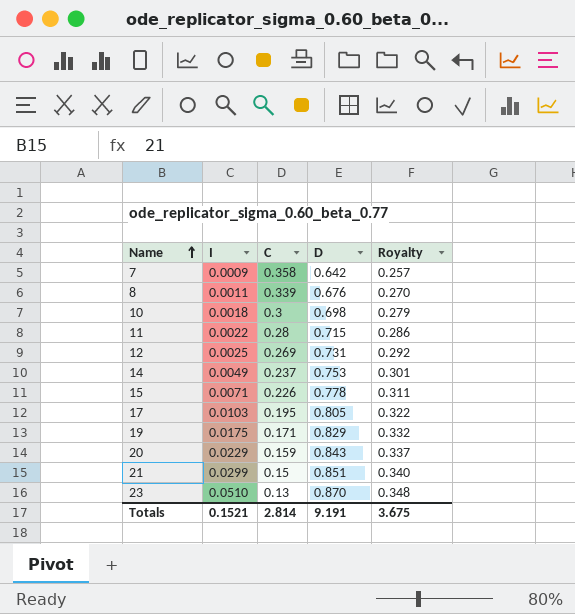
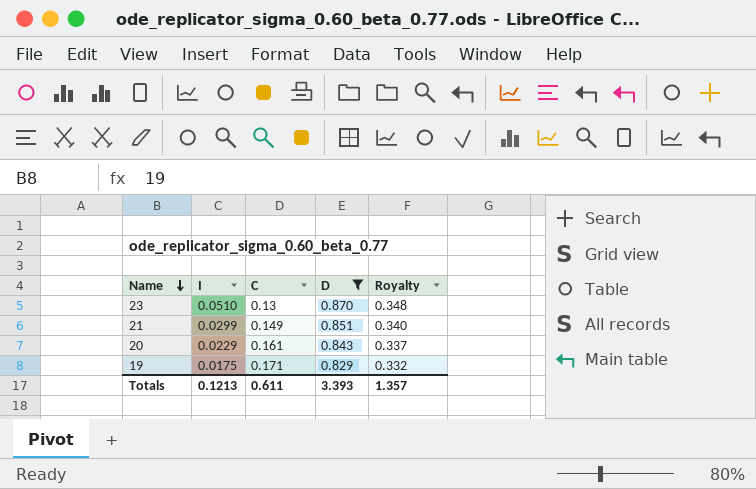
filter: none -> D >= 0.829
row order: Name ascending -> Name descending
21 | C: 0.15 -> 0.149
20 | C: 0.159 -> 0.161
Totals | I: 0.1521 -> 0.1213
Totals | C: 2.814 -> 0.611
Totals | D: 9.191 -> 3.393
Totals | Royalty: 3.675 -> 1.357

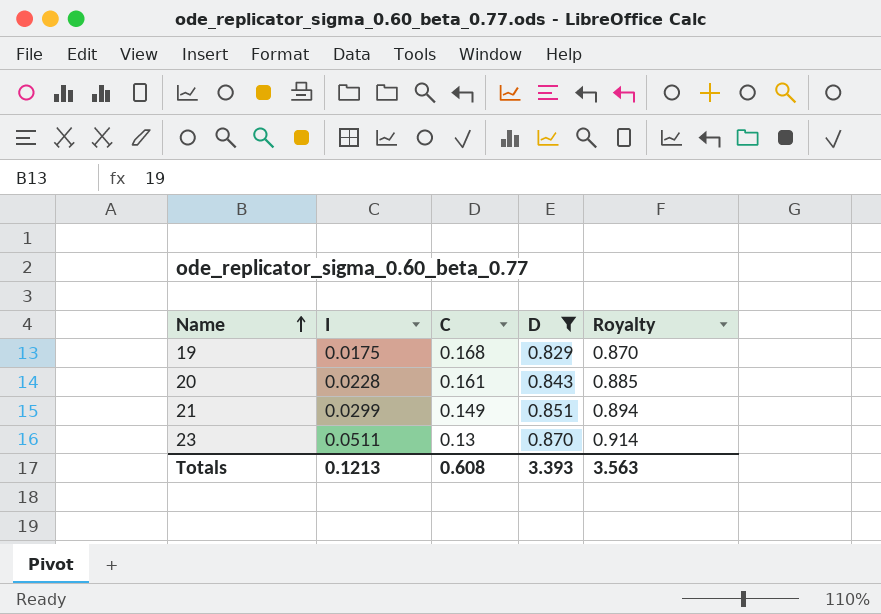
row order: Name descending -> Name ascending
column Royalty | formula: [D] * 0.4 -> [D] * 1.05
19 | C: 0.171 -> 0.168
20 | I: 0.0229 -> 0.0228
23 | I: 0.0510 -> 0.0511
Totals | C: 0.611 -> 0.608
Totals | Royalty: 1.357 -> 3.563

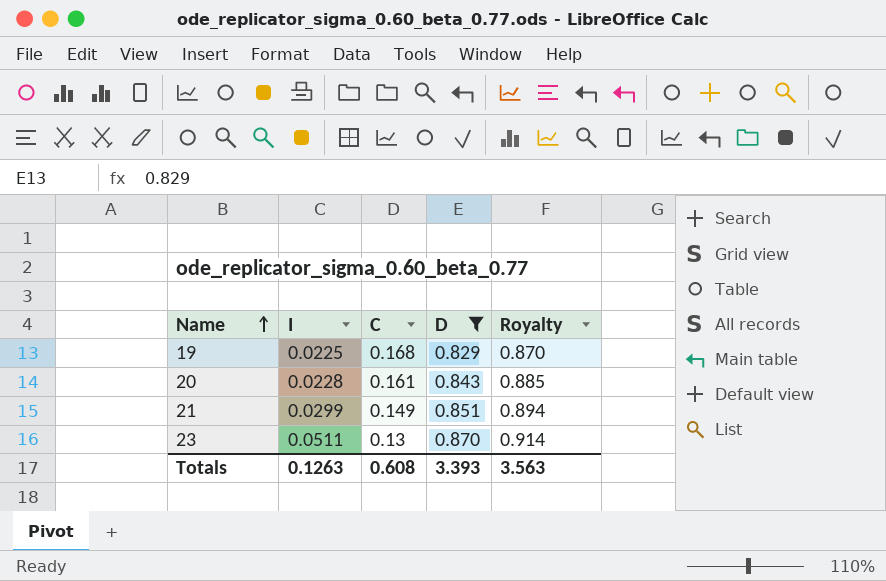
19 | I: 0.0175 -> 0.0225
Totals | I: 0.1213 -> 0.1263

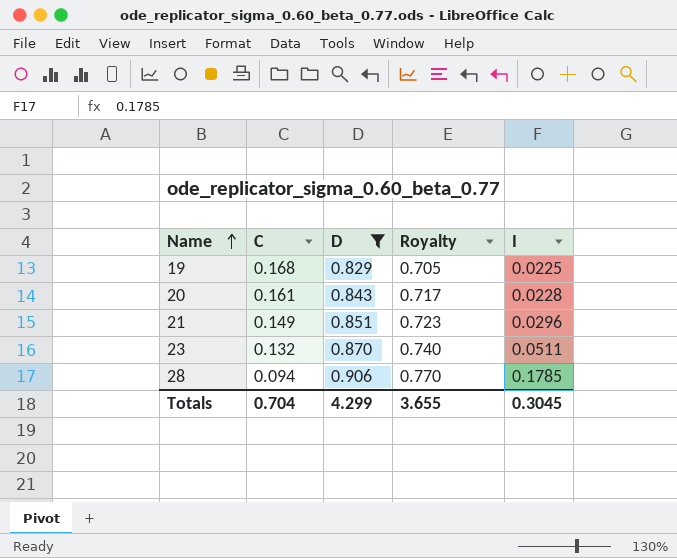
column Royalty | formula: [D] * 1.05 -> [D] * 0.85
column I | position: 2 -> 5
21 | I: 0.0299 -> 0.0296
23 | C: 0.13 -> 0.132
row 28: none -> 0.094 | 0.906 | 0.770 | 0.1785
Totals | C: 0.608 -> 0.704
Totals | D: 3.393 -> 4.299
Totals | Royalty: 3.563 -> 3.655
Totals | I: 0.1263 -> 0.3045

